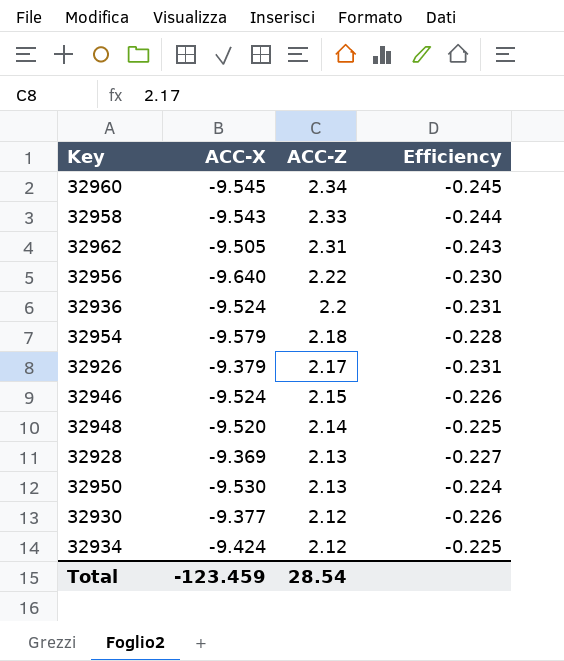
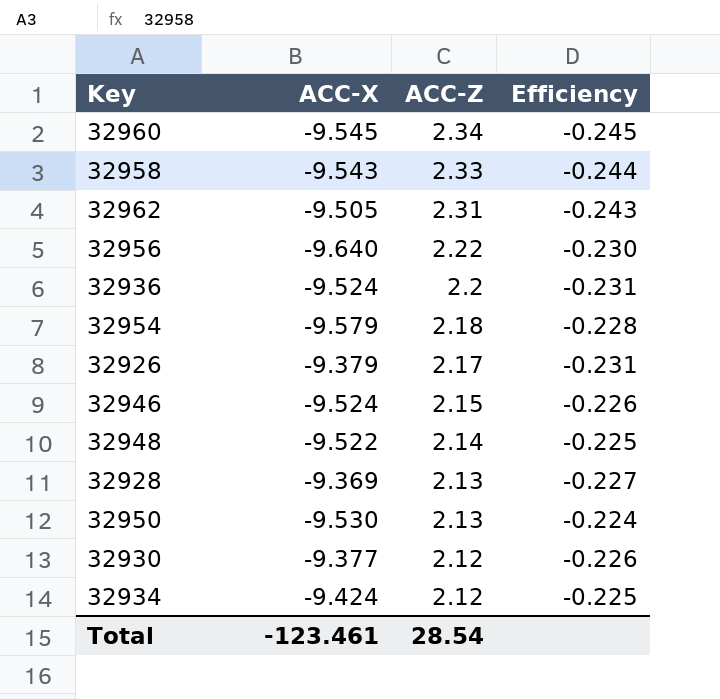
32948 | ACC-X: -9.520 -> -9.522
Total | ACC-X: -123.459 -> -123.461

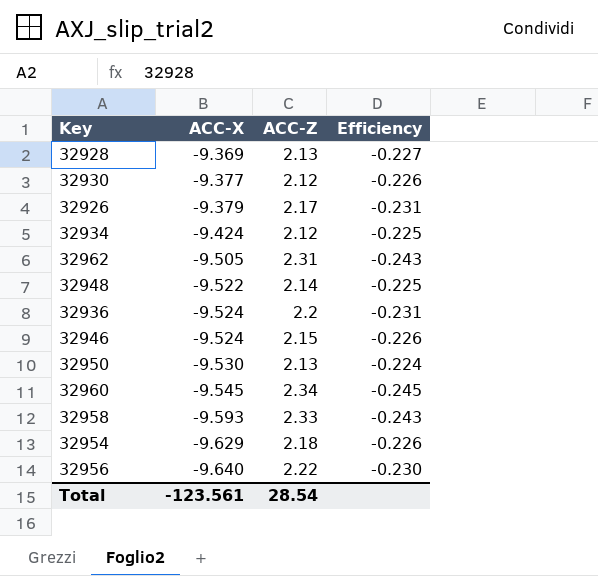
row order: ACC-Z descending -> ACC-X descending
32958 | ACC-X: -9.543 -> -9.593
32958 | Efficiency: -0.244 -> -0.243
32954 | ACC-X: -9.579 -> -9.629
32954 | Efficiency: -0.228 -> -0.226
Total | ACC-X: -123.461 -> -123.561

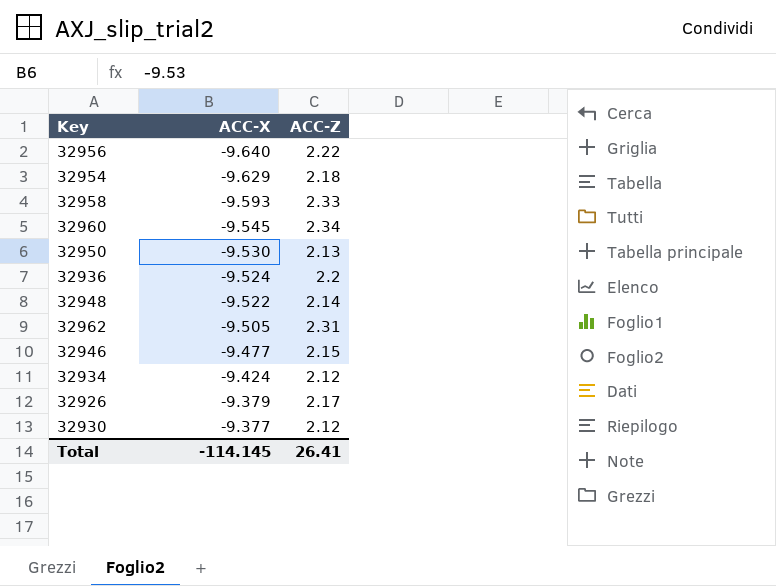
row order: ACC-X descending -> ACC-X ascending
column Efficiency | formula: [ACC-Z] / [ACC-X] -> none
row 32928: -9.369 | 2.13 | -0.227 -> none
32946 | ACC-X: -9.524 -> -9.477
Total | ACC-X: -123.561 -> -114.145
Total | ACC-Z: 28.54 -> 26.41

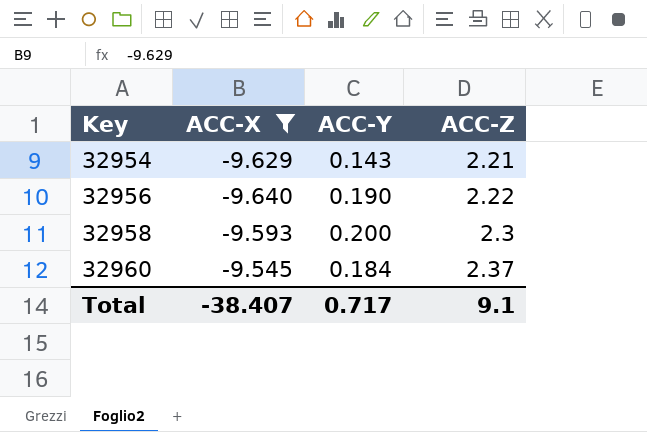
filter: none -> ACC-X <= -9.545
row order: ACC-X ascending -> Key ascending
column ACC-Y | position: none -> 3
32954 | ACC-Z: 2.18 -> 2.21
32958 | ACC-Z: 2.33 -> 2.3
32960 | ACC-Z: 2.34 -> 2.37
Total | ACC-X: -114.145 -> -38.407
Total | ACC-Z: 26.41 -> 9.1

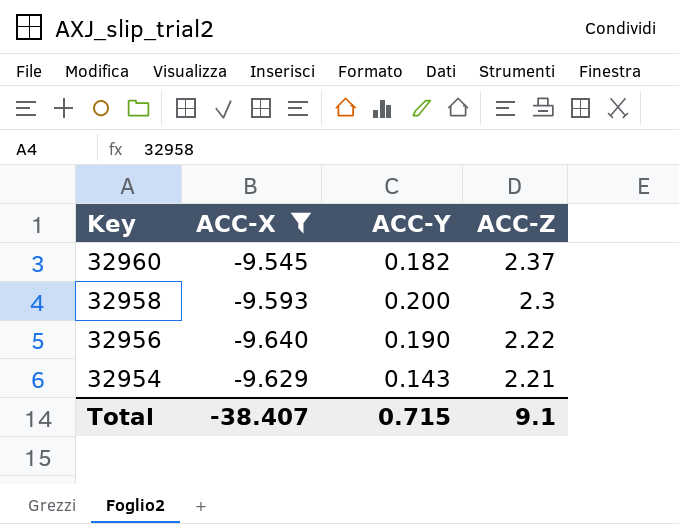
row order: Key ascending -> Key descending
32960 | ACC-Y: 0.184 -> 0.182
Total | ACC-Y: 0.717 -> 0.715

